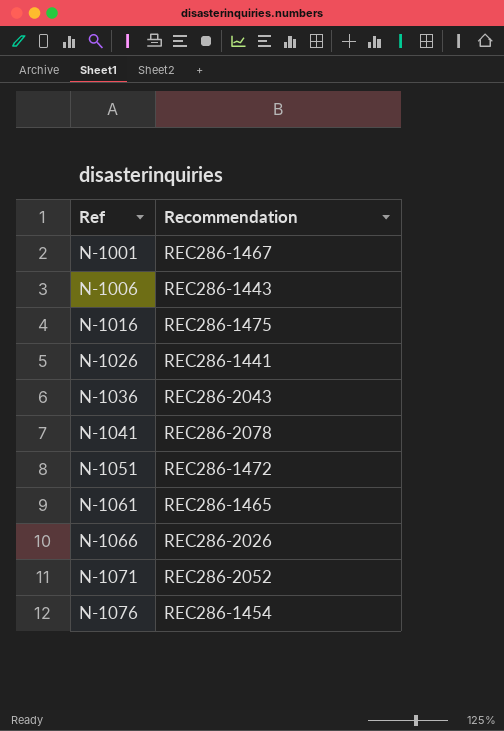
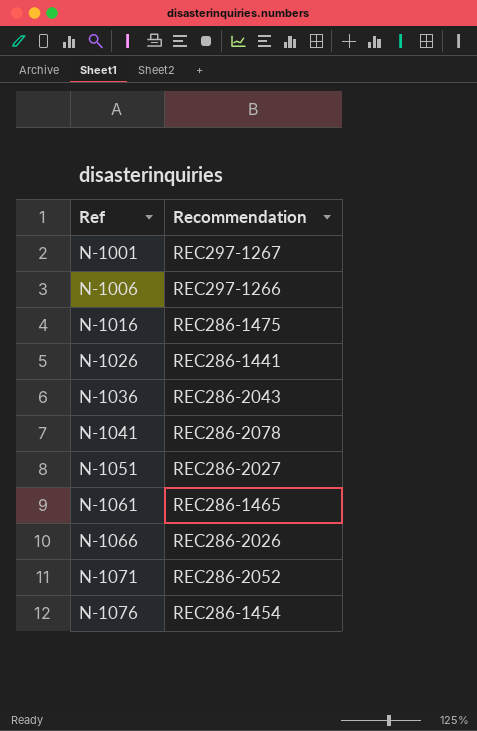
N-1001 | Recommendation: REC286-1467 -> REC297-1267
N-1006 | Recommendation: REC286-1443 -> REC297-1266
N-1051 | Recommendation: REC286-1472 -> REC286-2027

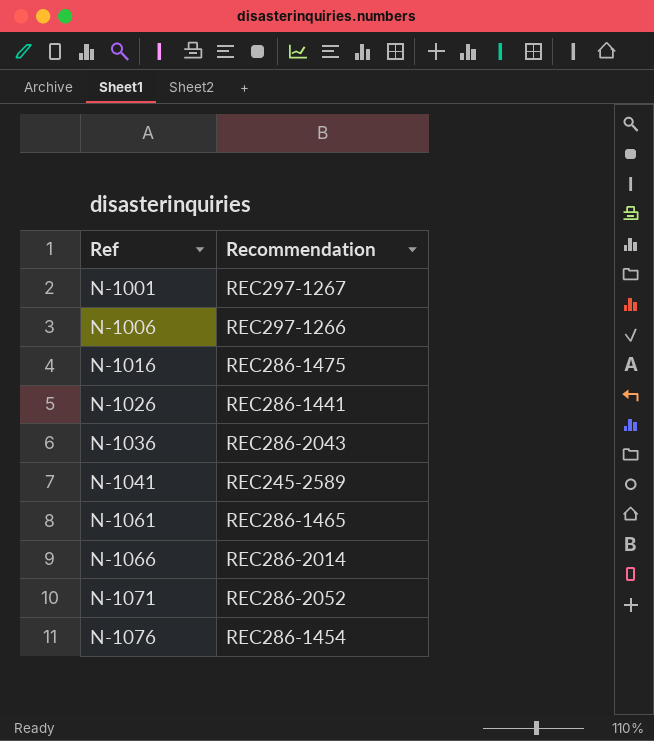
row N-1051: REC286-2027 -> none
N-1041 | Recommendation: REC286-2078 -> REC245-2589
N-1066 | Recommendation: REC286-2026 -> REC286-2014

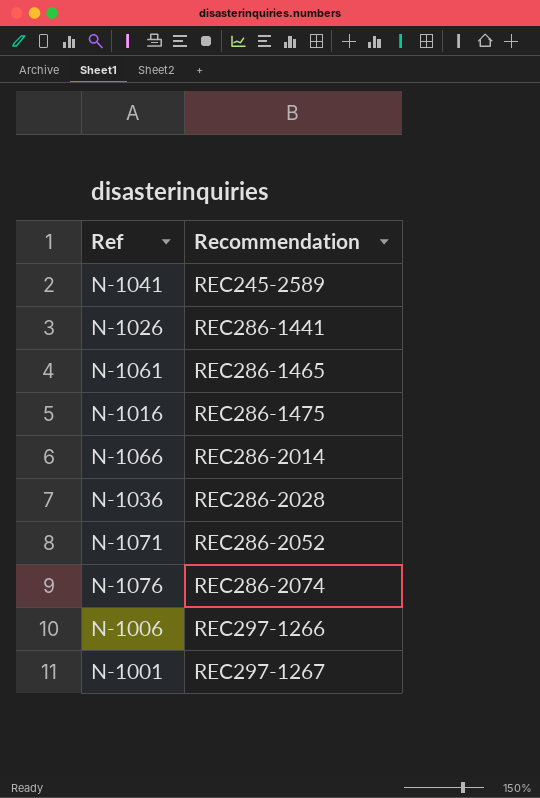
row order: Ref ascending -> Recommendation ascending
N-1036 | Recommendation: REC286-2043 -> REC286-2028
N-1076 | Recommendation: REC286-1454 -> REC286-2074

